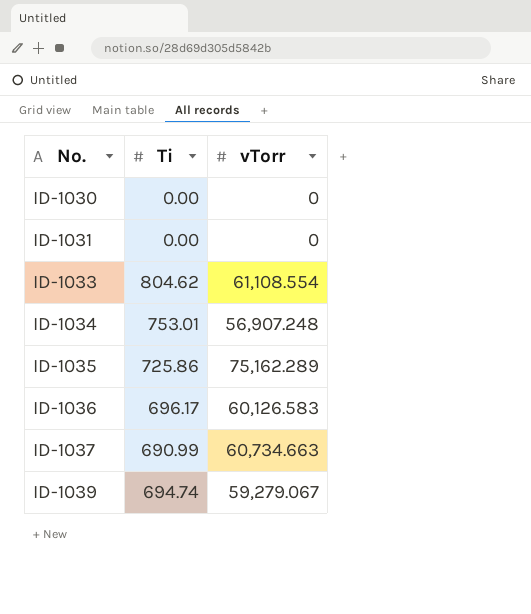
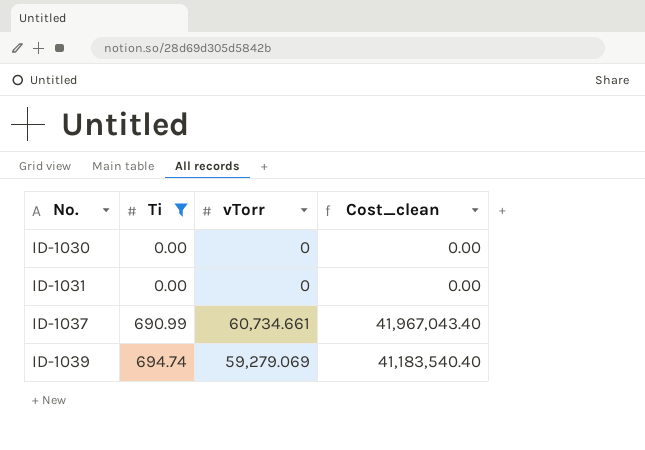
filter: none -> Ti <= 694.74
column Cost_clean | formula: none -> [Ti] * [vTorr]
ID-1037 | vTorr: 60,734.663 -> 60,734.661
ID-1039 | vTorr: 59,279.067 -> 59,279.069

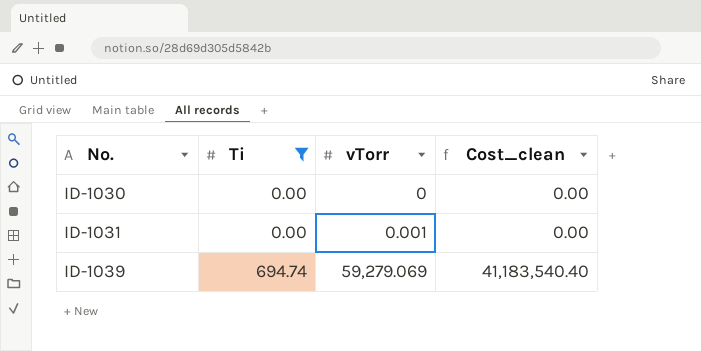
row ID-1037: 690.99 | 60,734.661 | 41,967,043.40 -> none
ID-1031 | vTorr: 0 -> 0.001

